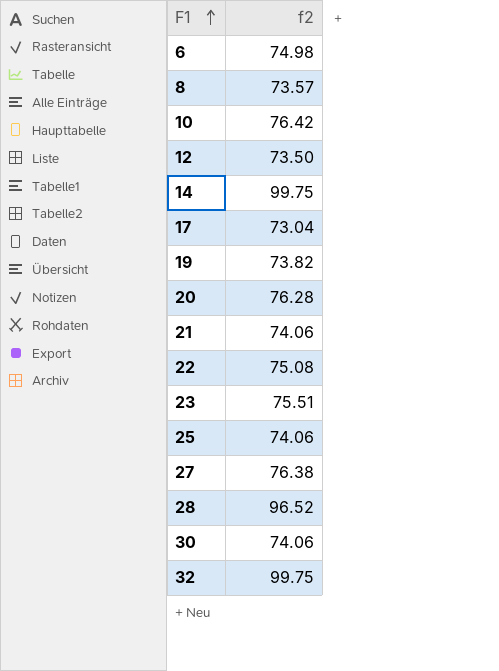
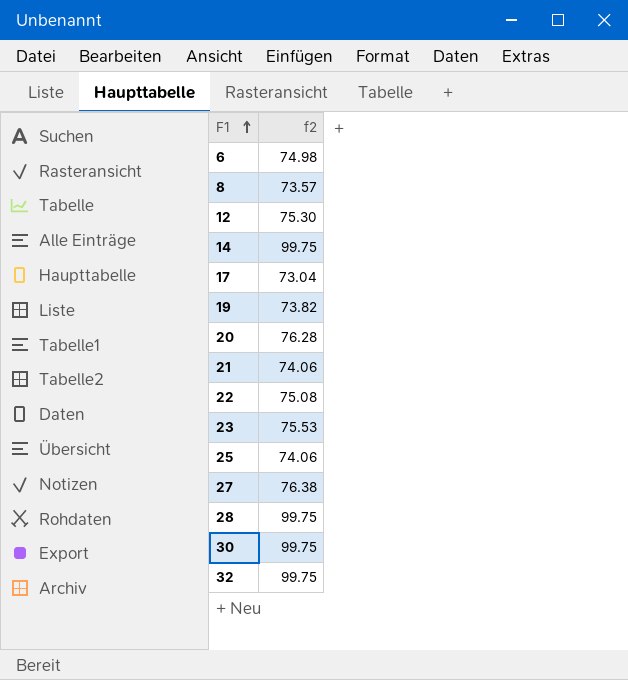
row 10: 76.42 -> none
12 | f2: 73.50 -> 75.30
23 | f2: 75.51 -> 75.53
28 | f2: 96.52 -> 99.75
30 | f2: 74.06 -> 99.75

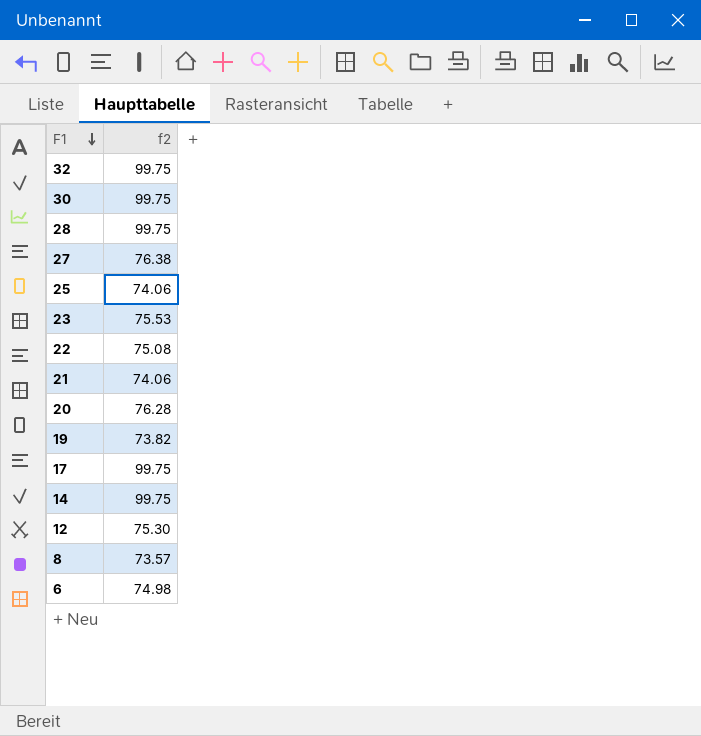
row order: F1 ascending -> F1 descending
17 | f2: 73.04 -> 99.75

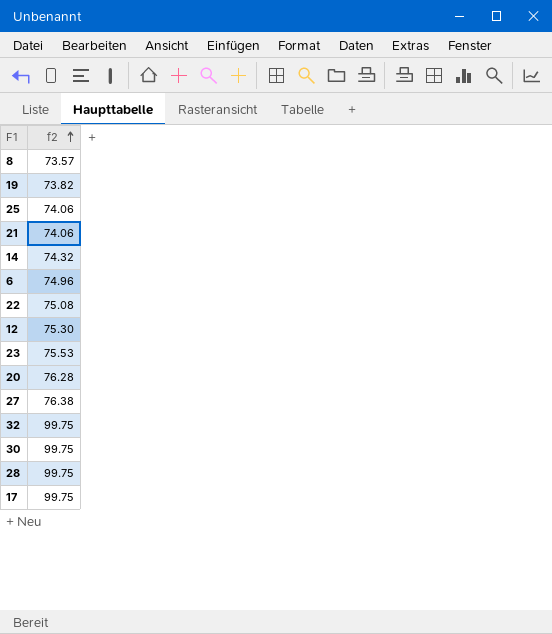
row order: F1 descending -> f2 ascending
14 | f2: 99.75 -> 74.32
6 | f2: 74.98 -> 74.96

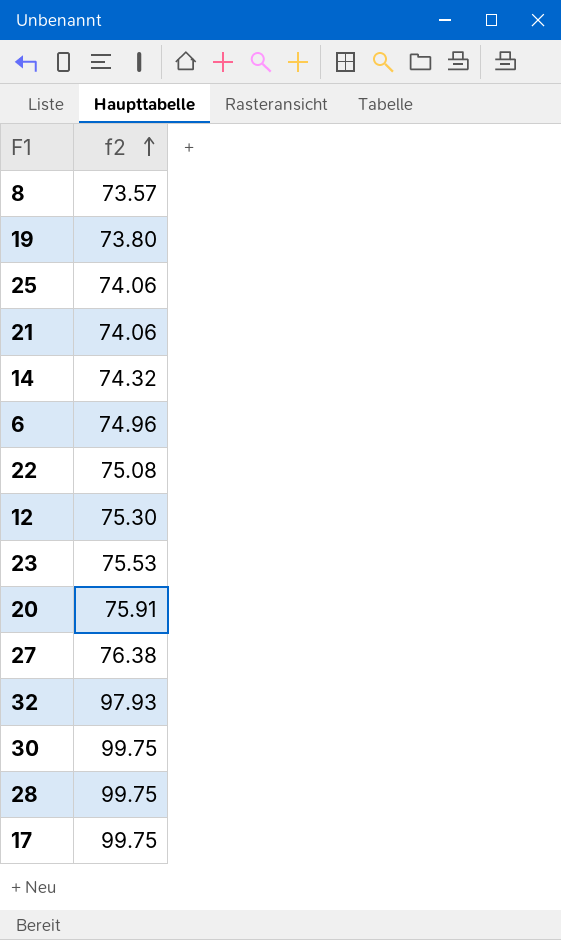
19 | f2: 73.82 -> 73.80
20 | f2: 76.28 -> 75.91
32 | f2: 99.75 -> 97.93

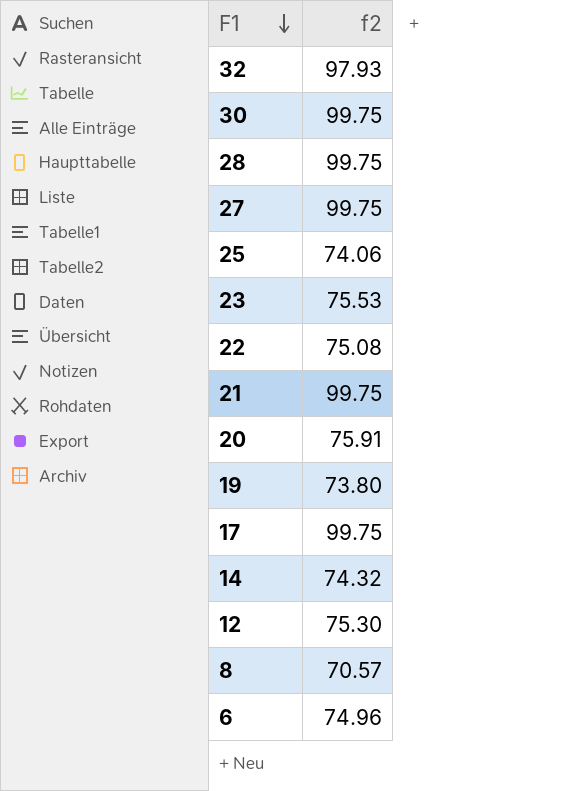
row order: f2 ascending -> F1 descending
27 | f2: 76.38 -> 99.75
21 | f2: 74.06 -> 99.75
8 | f2: 73.57 -> 70.57

